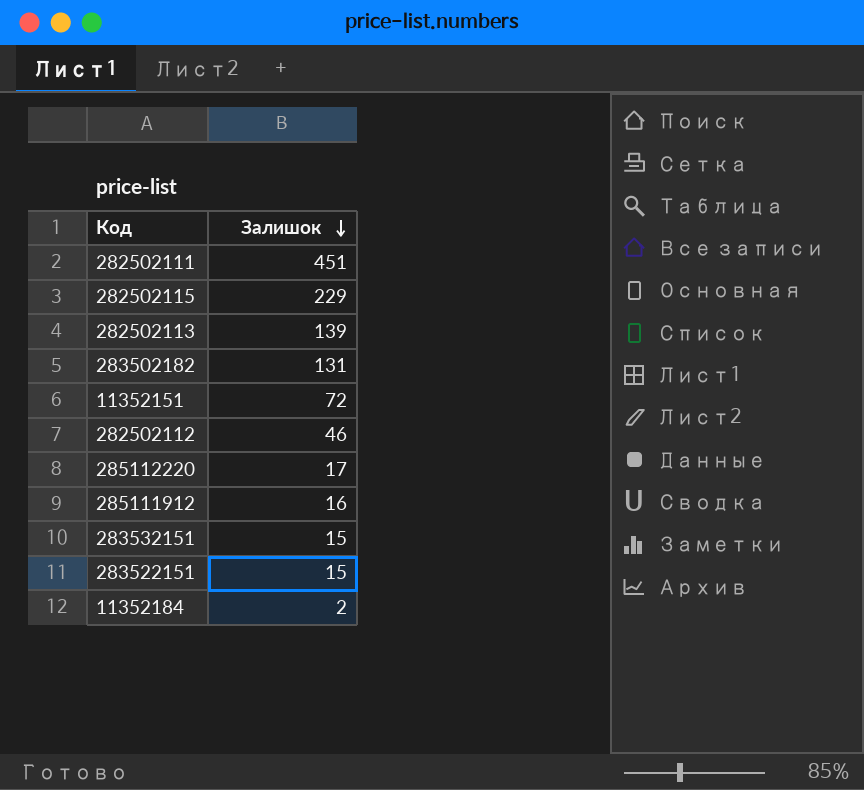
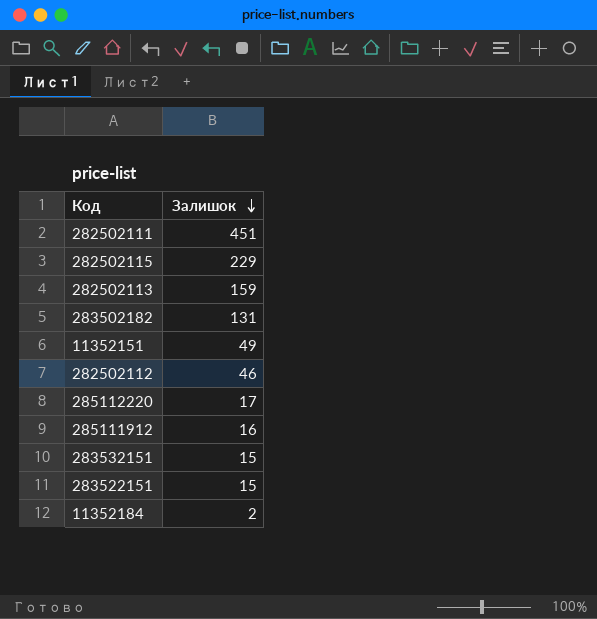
282502113 | Залишок: 139 -> 159
11352151 | Залишок: 72 -> 49

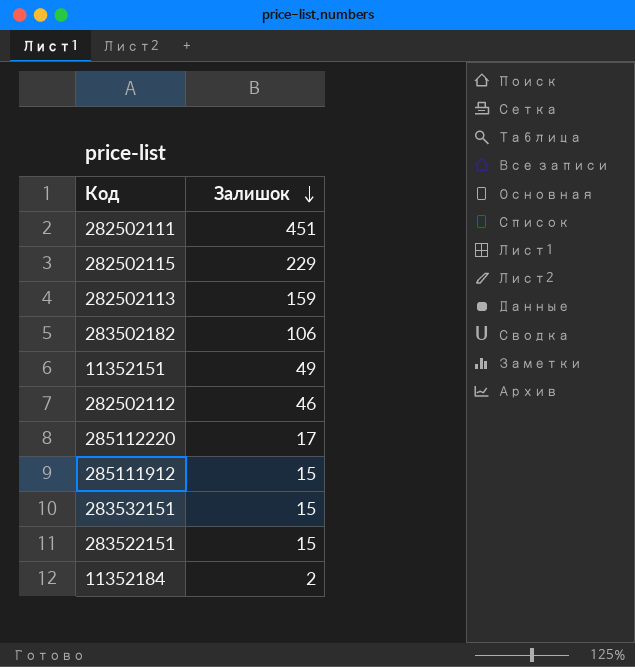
283502182 | Залишок: 131 -> 106
285111912 | Залишок: 16 -> 15

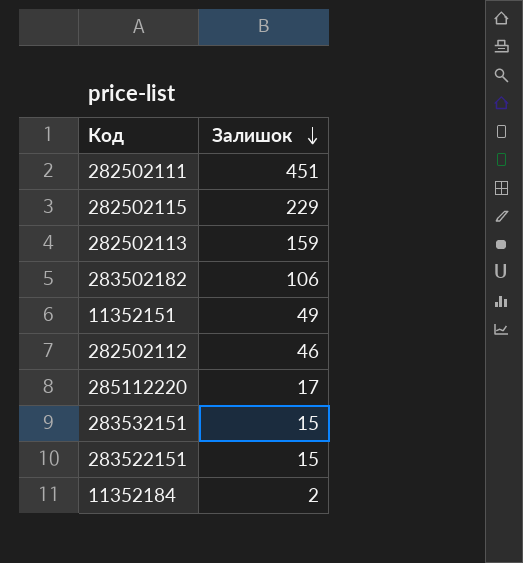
row 285111912: 15 -> none

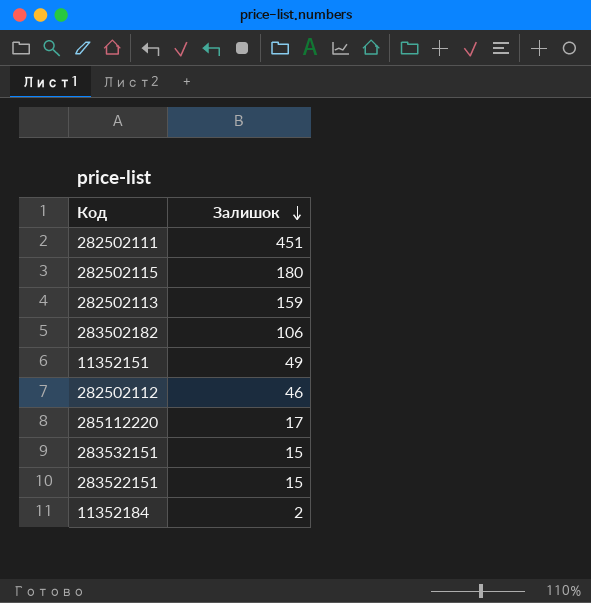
282502115 | Залишок: 229 -> 180

